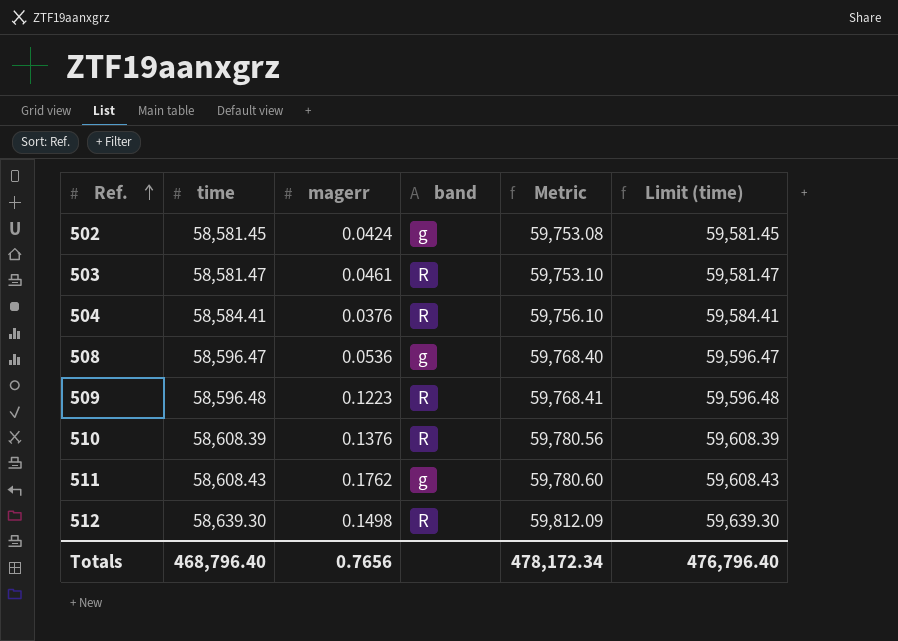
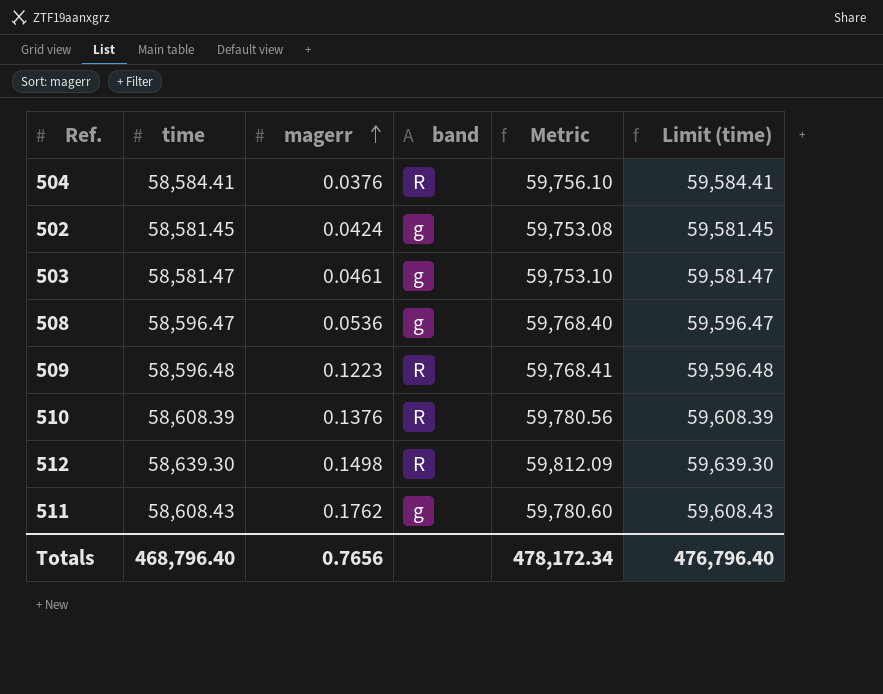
row order: Ref. ascending -> magerr ascending
503 | band: R -> g

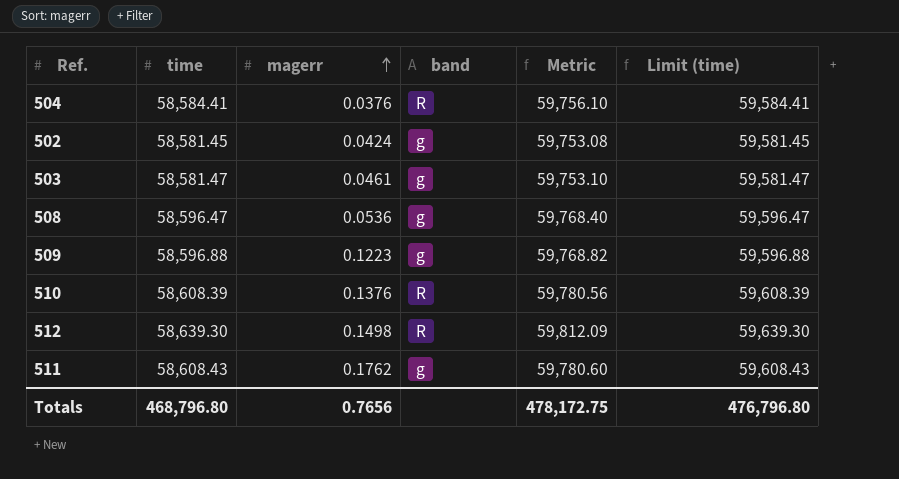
509 | time: 58,596.48 -> 58,596.88
509 | band: R -> g
509 | Metric: 59,768.41 -> 59,768.82
509 | Limit (time): 59,596.48 -> 59,596.88
Totals | time: 468,796.40 -> 468,796.80
Totals | Metric: 478,172.34 -> 478,172.75
Totals | Limit (time): 476,796.40 -> 476,796.80

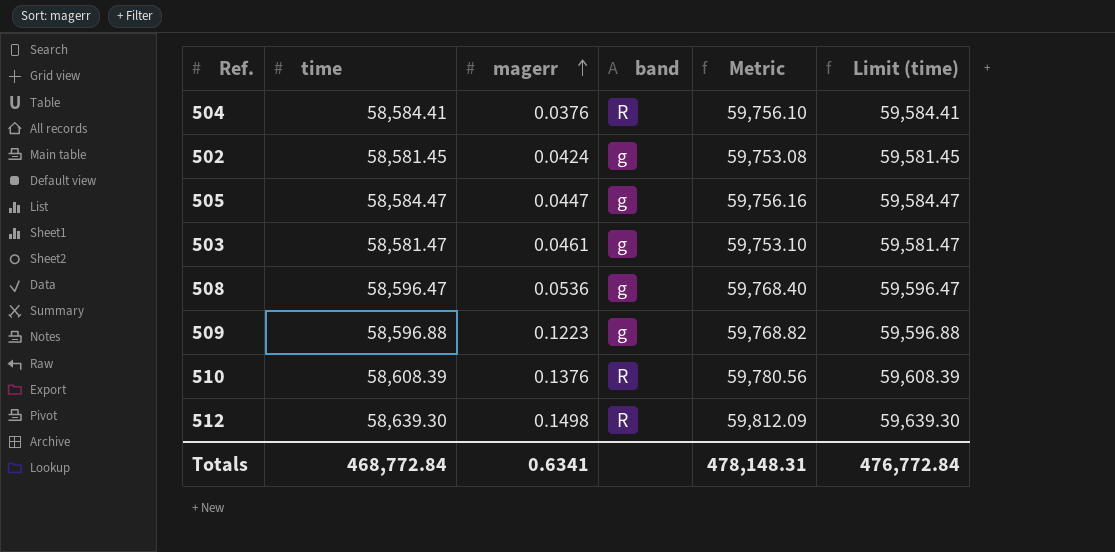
row 511: 58,608.43 | 0.1762 | g | 59,780.60 | 59,608.43 -> none
row 505: none -> 58,584.47 | 0.0447 | g | 59,756.16 | 59,584.47
Totals | time: 468,796.80 -> 468,772.84
Totals | magerr: 0.7656 -> 0.6341
Totals | Metric: 478,172.75 -> 478,148.31
Totals | Limit (time): 476,796.80 -> 476,772.84

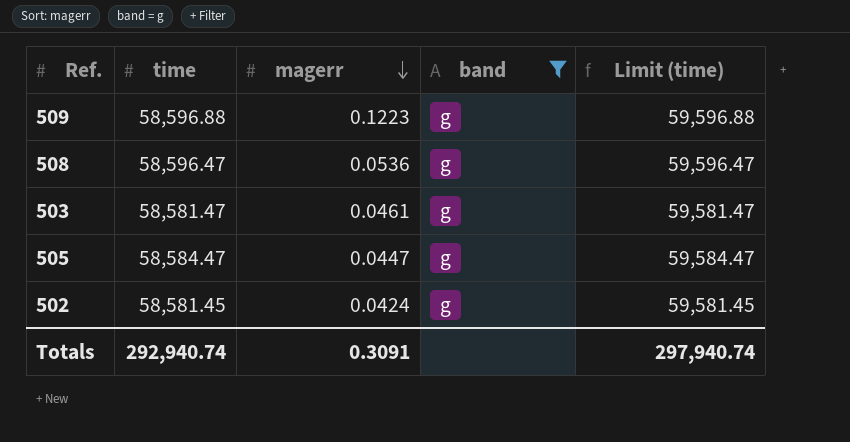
filter: none -> band = g
row order: magerr ascending -> magerr descending
column Metric | formula: [time] * 1.02 -> none
Totals | time: 468,772.84 -> 292,940.74
Totals | magerr: 0.6341 -> 0.3091
Totals | Limit (time): 476,772.84 -> 297,940.74

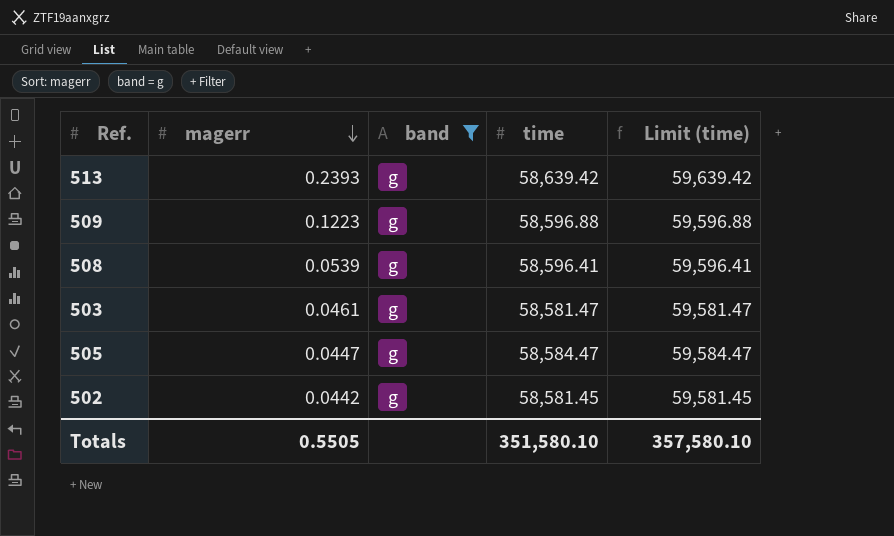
column time | position: 2 -> 4
row 513: none -> 0.2393 | g | 58,639.42 | 59,639.42
508 | magerr: 0.0536 -> 0.0539
508 | time: 58,596.47 -> 58,596.41
508 | Limit (time): 59,596.47 -> 59,596.41
502 | magerr: 0.0424 -> 0.0442
Totals | magerr: 0.3091 -> 0.5505
Totals | time: 292,940.74 -> 351,580.10
Totals | Limit (time): 297,940.74 -> 357,580.10

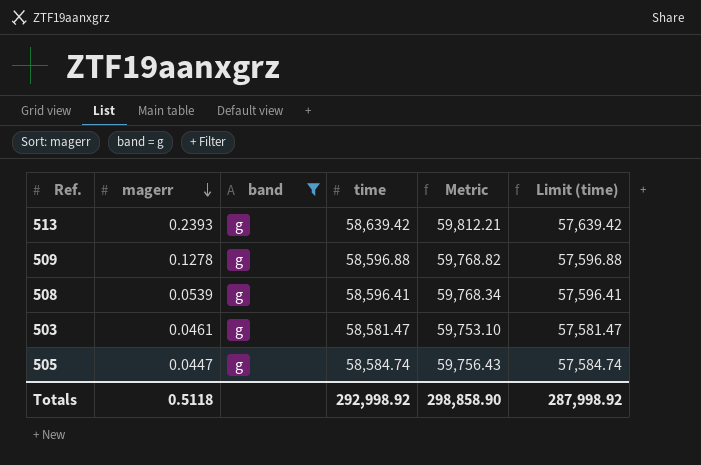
column Metric | formula: none -> [time] * 1.02
column Limit (time) | formula: [time] + 1000 -> [time] - 1000
row 502: 0.0442 | g | 58,581.45 | 59,581.45 -> none
509 | magerr: 0.1223 -> 0.1278
505 | time: 58,584.47 -> 58,584.74
Totals | magerr: 0.5505 -> 0.5118
Totals | time: 351,580.10 -> 292,998.92
Totals | Limit (time): 357,580.10 -> 287,998.92

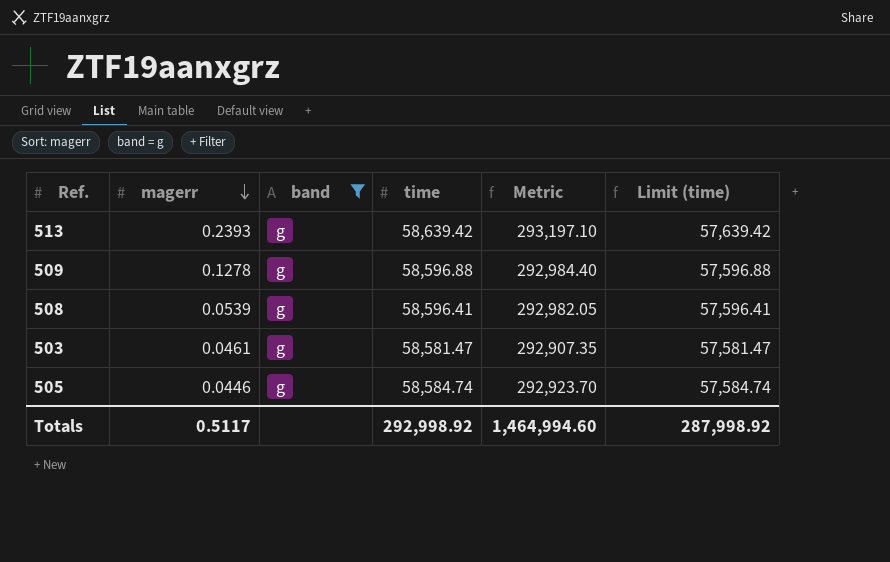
column Metric | formula: [time] * 1.02 -> [time] * 5
505 | magerr: 0.0447 -> 0.0446
Totals | magerr: 0.5118 -> 0.5117
Totals | Metric: 298,858.90 -> 1,464,994.60

